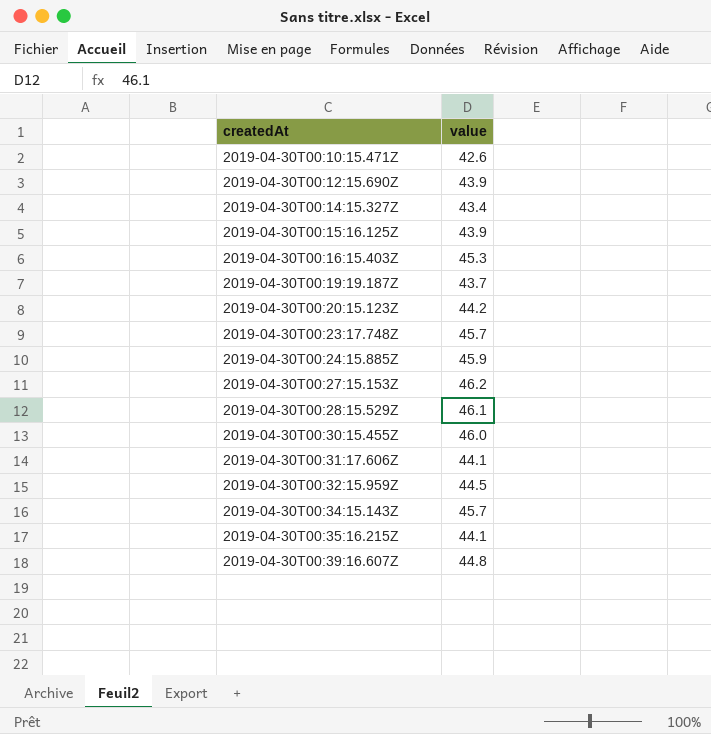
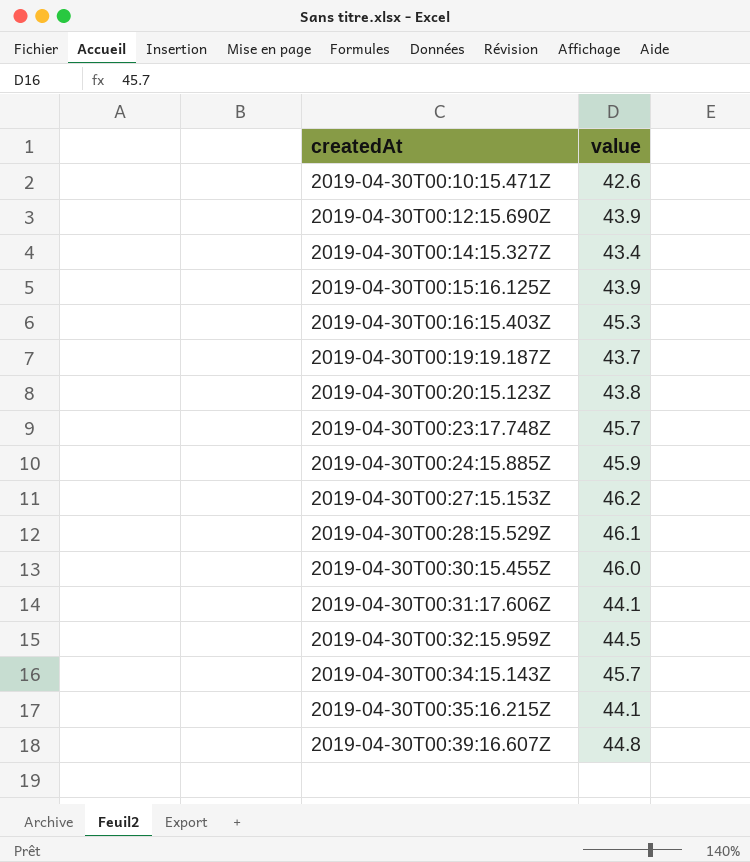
2019-04-30T00:20:15.123Z | value: 44.2 -> 43.8

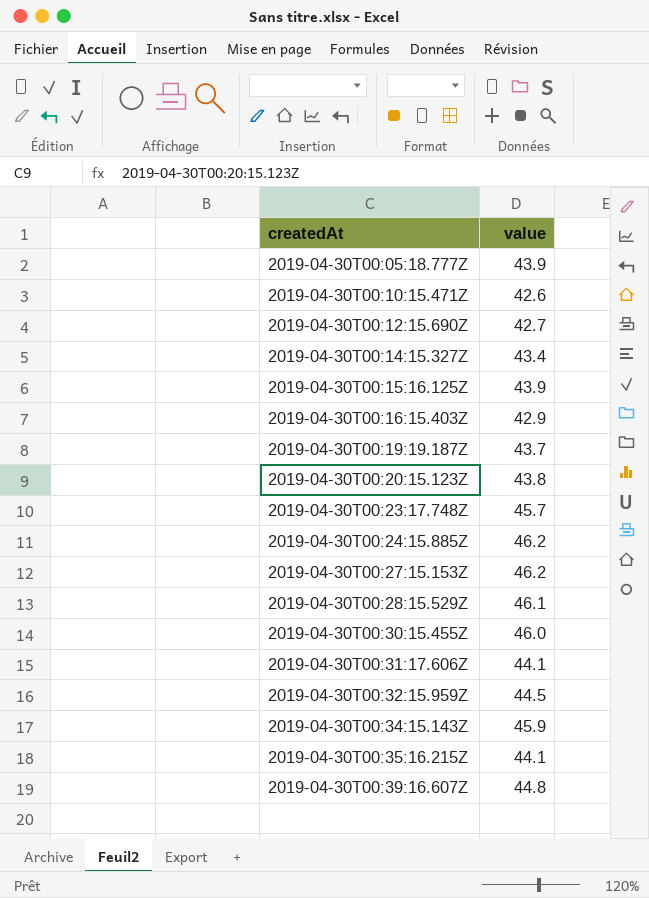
row 2019-04-30T00:05:18.777Z: none -> 43.9
2019-04-30T00:12:15.690Z | value: 43.9 -> 42.7
2019-04-30T00:16:15.403Z | value: 45.3 -> 42.9
2019-04-30T00:24:15.885Z | value: 45.9 -> 46.2
2019-04-30T00:34:15.143Z | value: 45.7 -> 45.9

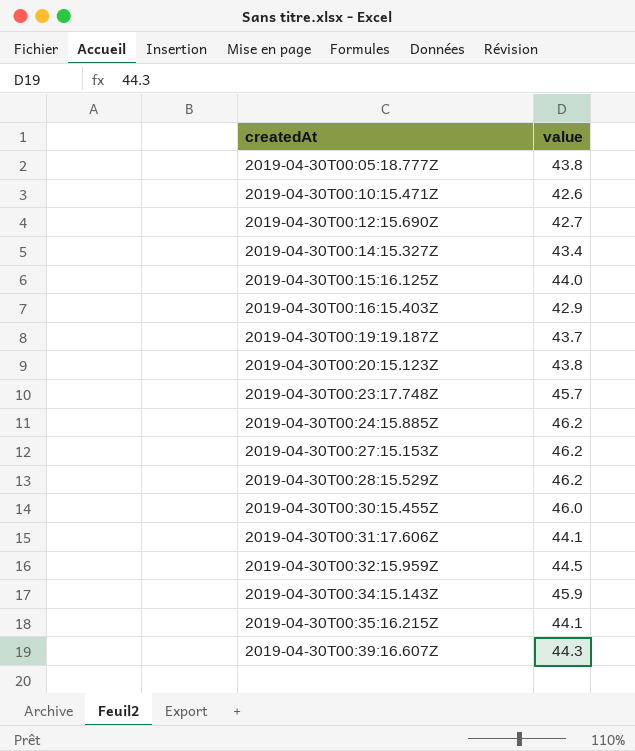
2019-04-30T00:05:18.777Z | value: 43.9 -> 43.8
2019-04-30T00:15:16.125Z | value: 43.9 -> 44.0
2019-04-30T00:28:15.529Z | value: 46.1 -> 46.2
2019-04-30T00:39:16.607Z | value: 44.8 -> 44.3

